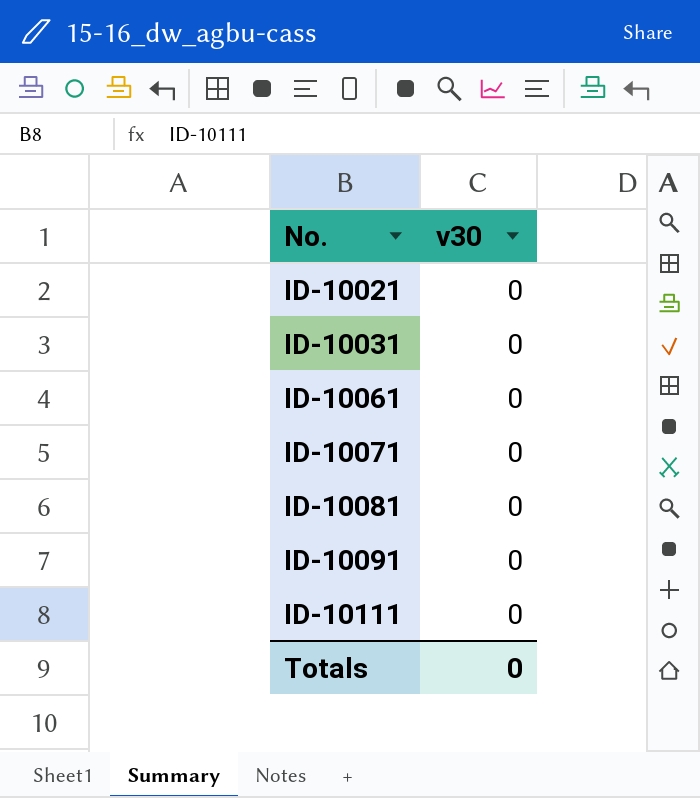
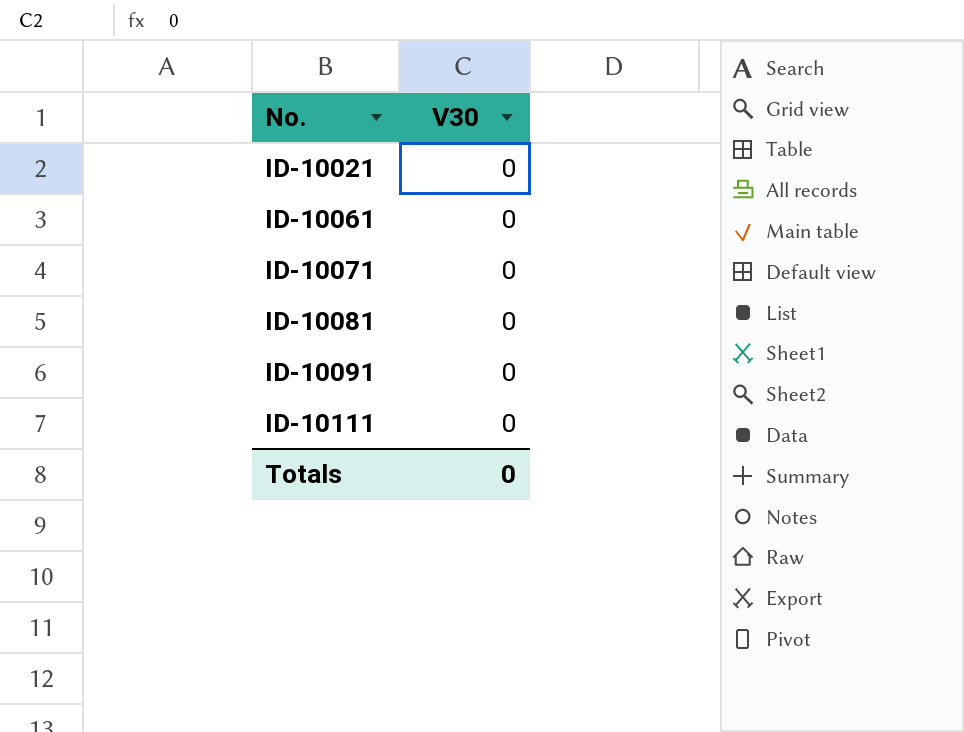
column name: v30 -> V30
row ID-10031: 0 -> none

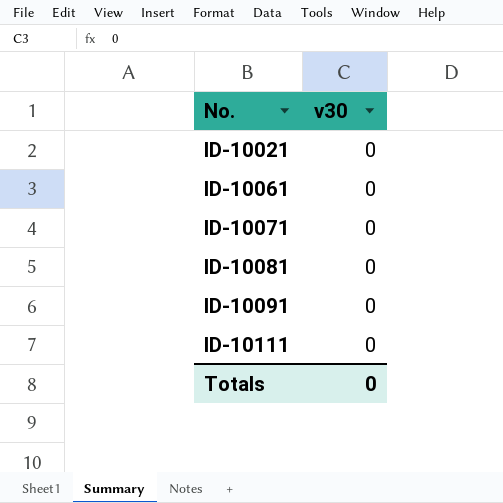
column name: V30 -> v30

